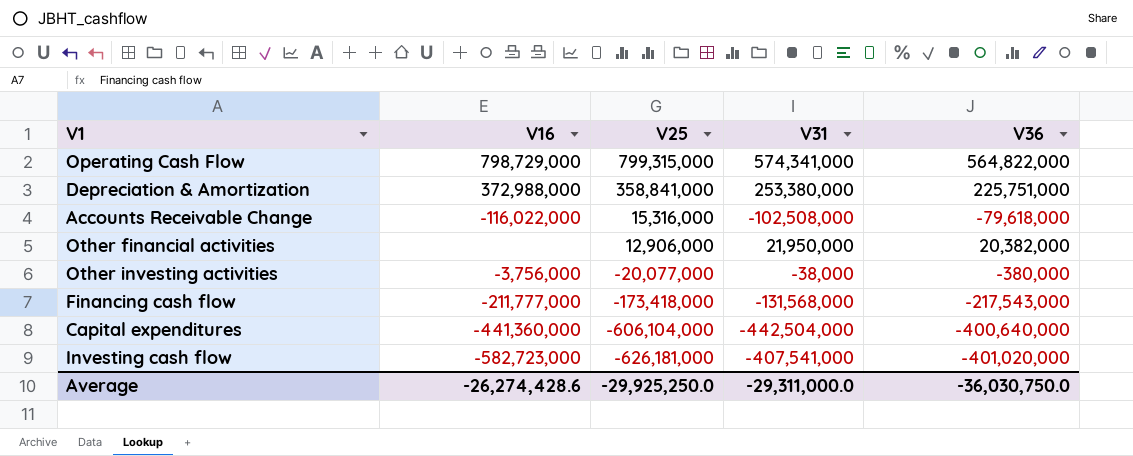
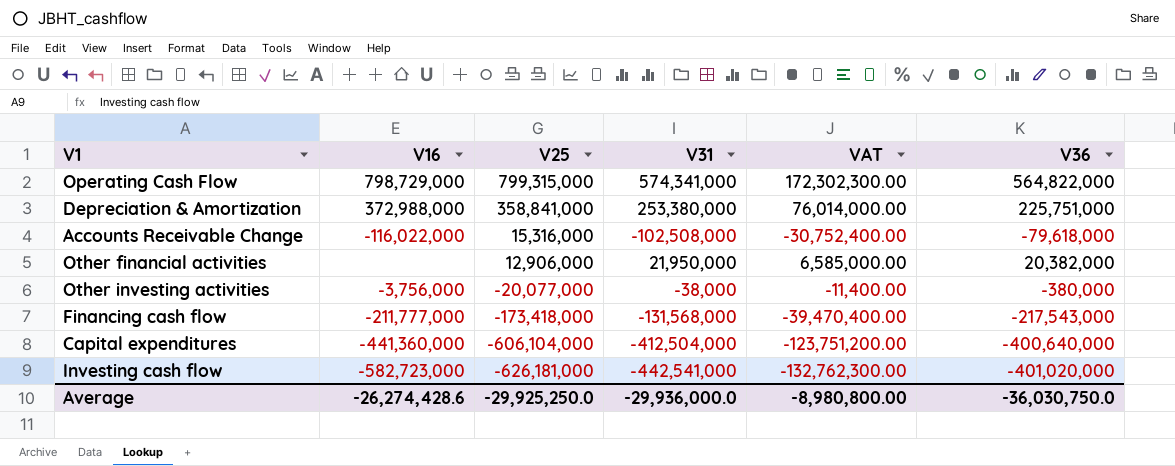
column VAT | formula: none -> [V31] * 0.3
Capital expenditures | V31: -442,504,000 -> -412,504,000
Investing cash flow | V31: -407,541,000 -> -442,541,000
Average | V31: -29,311,000.0 -> -29,936,000.0

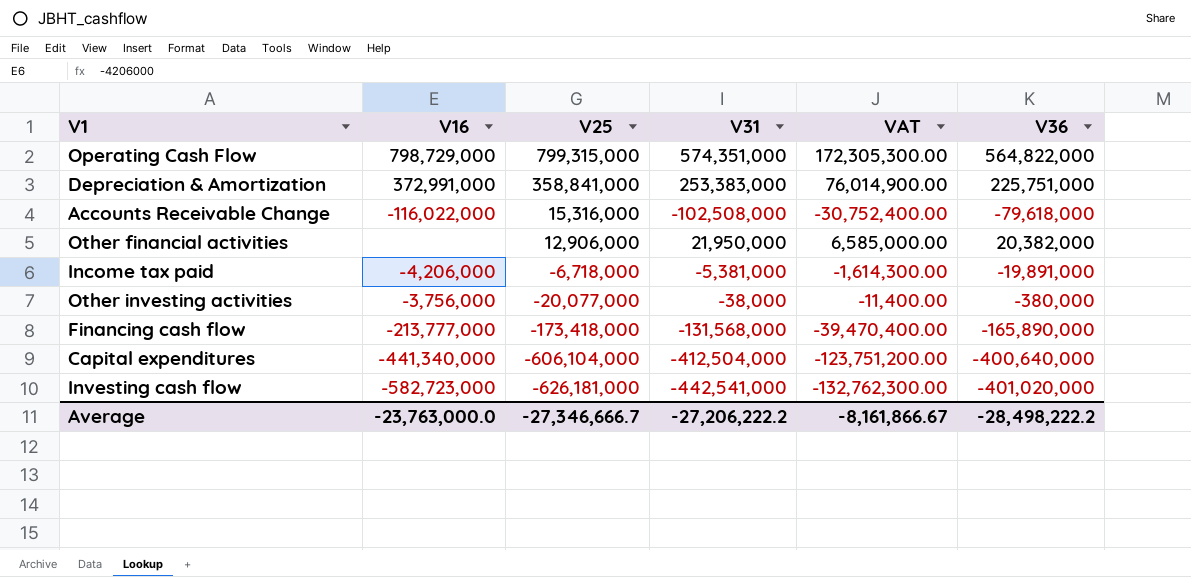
Operating Cash Flow | V31: 574,341,000 -> 574,351,000
Operating Cash Flow | VAT: 172,302,300.00 -> 172,305,300.00
Depreciation & Amortization | V16: 372,988,000 -> 372,991,000
Depreciation & Amortization | V31: 253,380,000 -> 253,383,000
Depreciation & Amortization | VAT: 76,014,000.00 -> 76,014,900.00
row Income tax paid: none -> -4,206,000 | -6,718,000 | -5,381,000 | -1,614,300.00 | -19,891,000
Financing cash flow | V16: -211,777,000 -> -213,777,000
Financing cash flow | V36: -217,543,000 -> -165,890,000
Capital expenditures | V16: -441,360,000 -> -441,340,000
Average | V16: -26,274,428.6 -> -23,763,000.0
Average | V25: -29,925,250.0 -> -27,346,666.7
Average | V31: -29,936,000.0 -> -27,206,222.2
Average | VAT: -8,980,800.00 -> -8,161,866.67
Average | V36: -36,030,750.0 -> -28,498,222.2

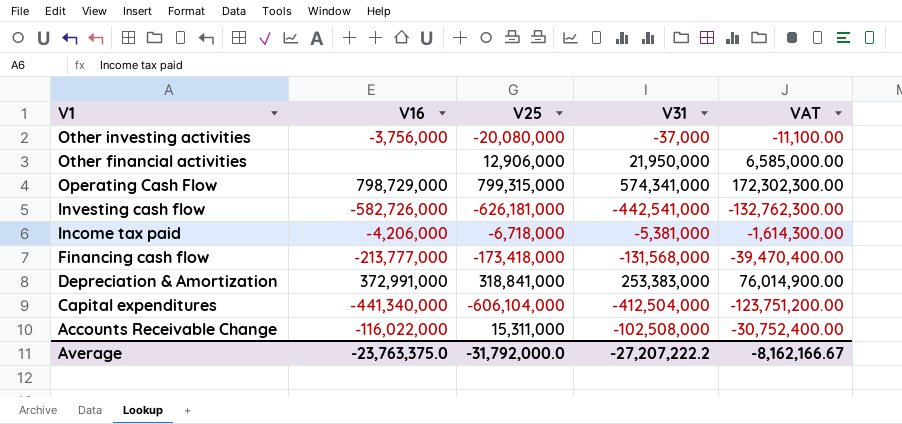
row order: V25 descending -> V1 descending
column V36 | position: 6 -> none
Other investing activities | V25: -20,077,000 -> -20,080,000
Other investing activities | V31: -38,000 -> -37,000
Other investing activities | VAT: -11,400.00 -> -11,100.00
Operating Cash Flow | V31: 574,351,000 -> 574,341,000
Operating Cash Flow | VAT: 172,305,300.00 -> 172,302,300.00
Investing cash flow | V16: -582,723,000 -> -582,726,000
Depreciation & Amortization | V25: 358,841,000 -> 318,841,000
Accounts Receivable Change | V25: 15,316,000 -> 15,311,000
Average | V16: -23,763,000.0 -> -23,763,375.0
Average | V25: -27,346,666.7 -> -31,792,000.0
Average | V31: -27,206,222.2 -> -27,207,222.2
Average | VAT: -8,161,866.67 -> -8,162,166.67

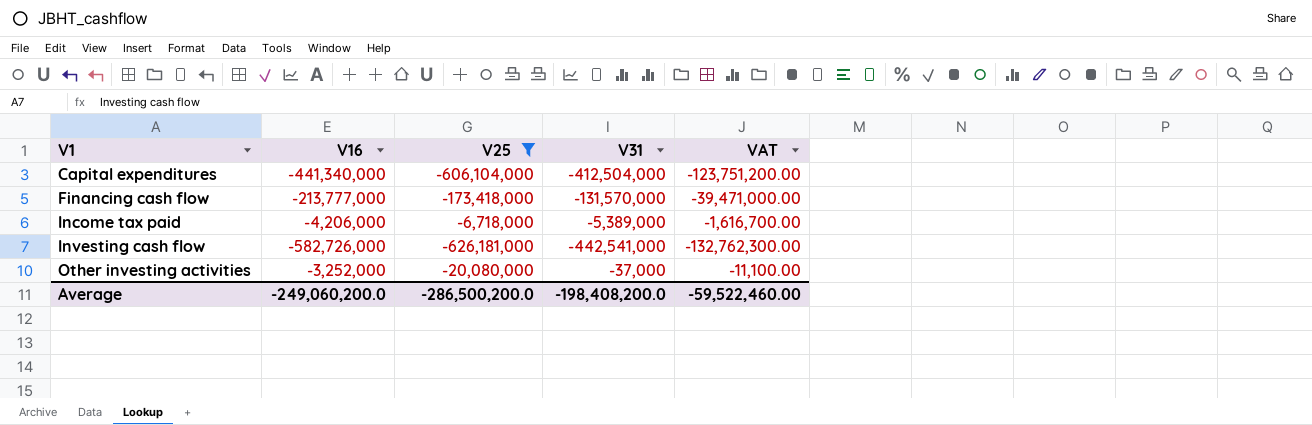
filter: none -> V25 <= -6,718,000
row order: V1 descending -> V1 ascending
Financing cash flow | V31: -131,568,000 -> -131,570,000
Financing cash flow | VAT: -39,470,400.00 -> -39,471,000.00
Income tax paid | V31: -5,381,000 -> -5,389,000
Income tax paid | VAT: -1,614,300.00 -> -1,616,700.00
Other investing activities | V16: -3,756,000 -> -3,252,000
Average | V16: -23,763,375.0 -> -249,060,200.0
Average | V25: -31,792,000.0 -> -286,500,200.0
Average | V31: -27,207,222.2 -> -198,408,200.0
Average | VAT: -8,162,166.67 -> -59,522,460.00

